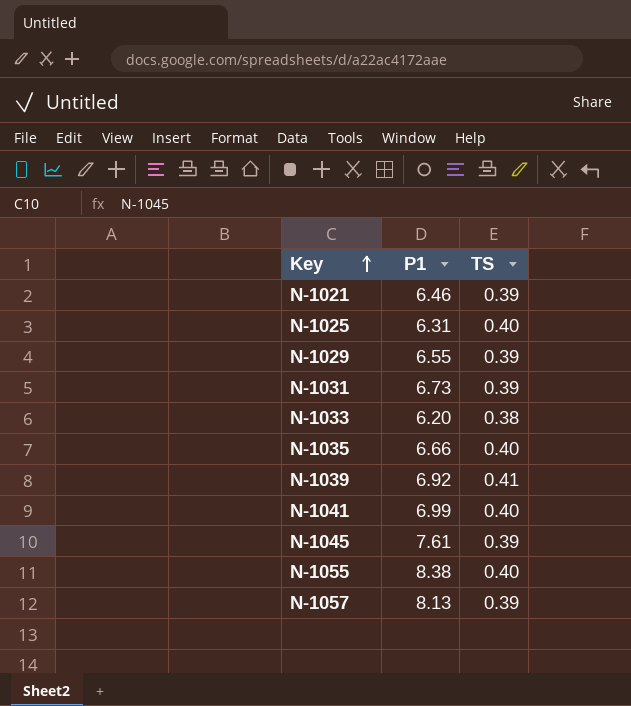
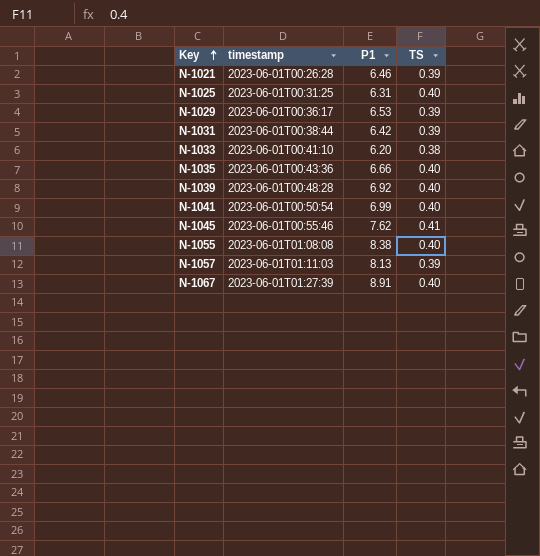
column timestamp | position: none -> 2
N-1029 | P1: 6.55 -> 6.53
N-1031 | P1: 6.73 -> 6.42
N-1039 | TS: 0.41 -> 0.40
N-1045 | P1: 7.61 -> 7.62
N-1045 | TS: 0.39 -> 0.41
row N-1067: none -> 2023-06-01T01:27:39 | 8.91 | 0.40

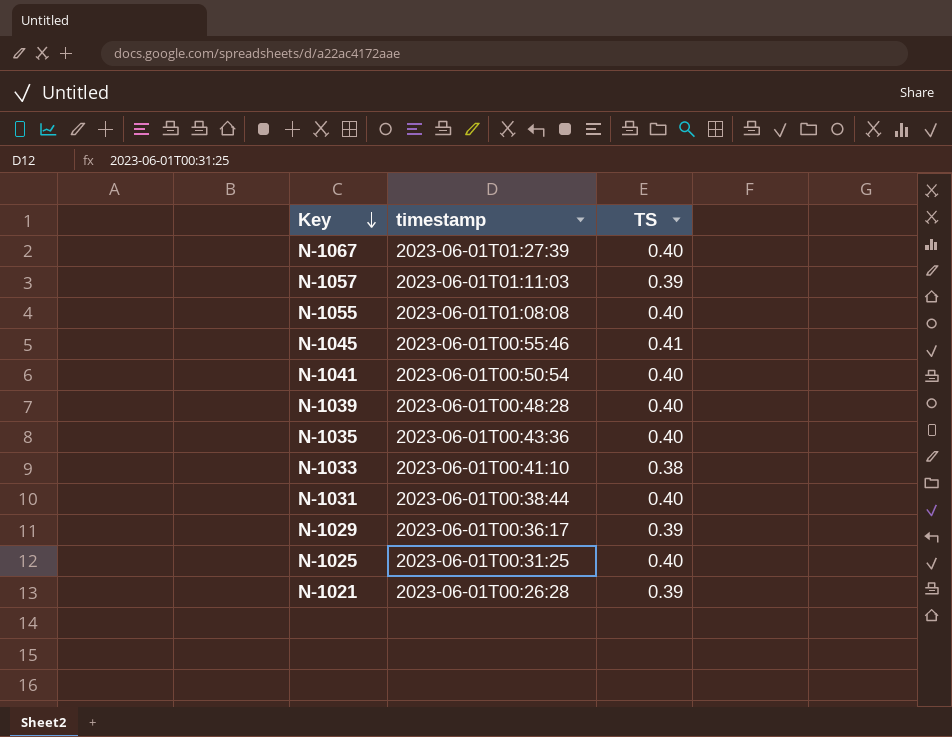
row order: Key ascending -> Key descending
column P1 | position: 3 -> none
N-1031 | TS: 0.39 -> 0.40

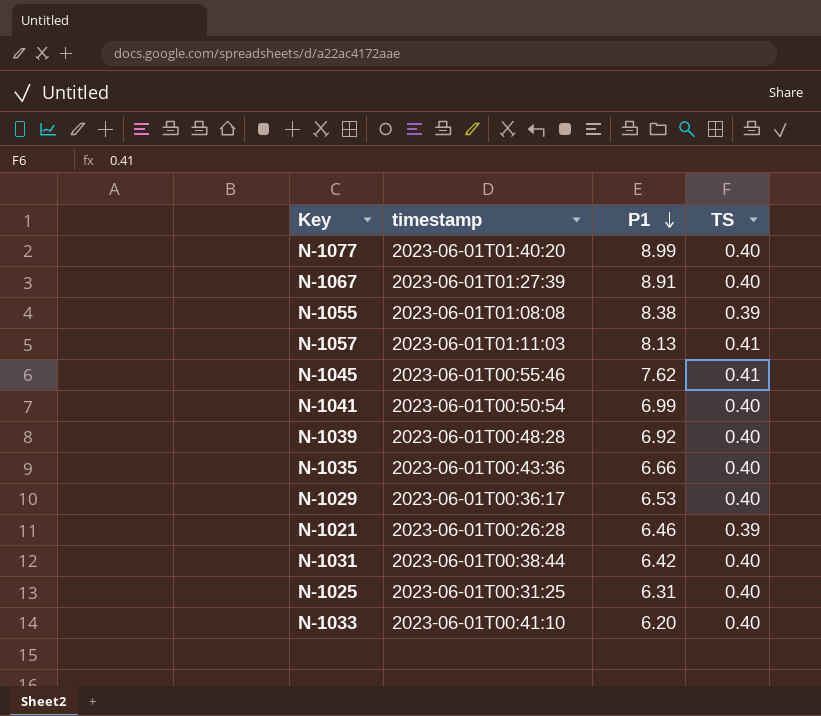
row order: Key descending -> P1 descending
column P1 | position: none -> 3
row N-1077: none -> 2023-06-01T01:40:20 | 8.99 | 0.40
N-1055 | TS: 0.40 -> 0.39
N-1057 | TS: 0.39 -> 0.41
N-1029 | TS: 0.39 -> 0.40
N-1033 | TS: 0.38 -> 0.40

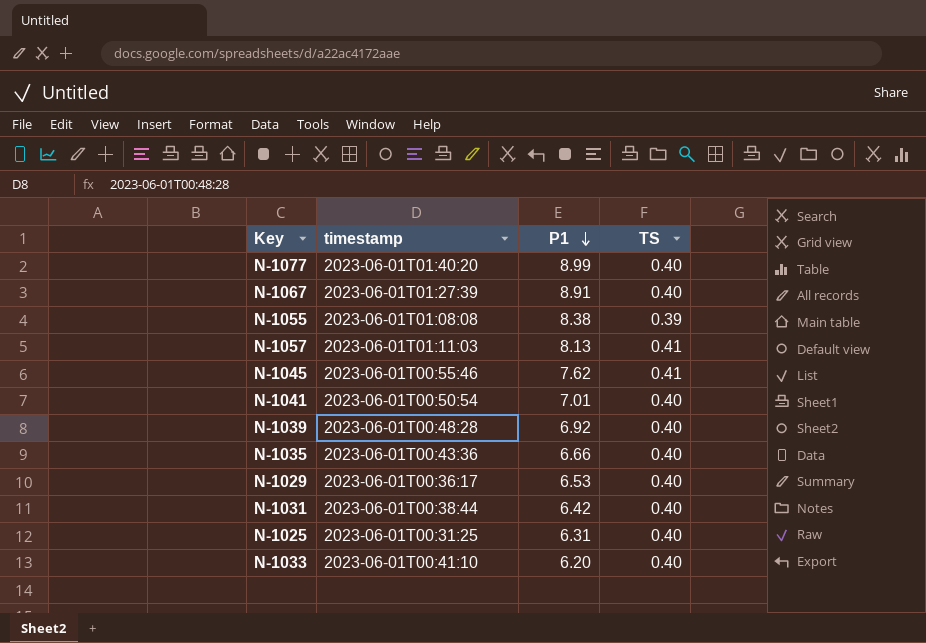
row N-1021: 2023-06-01T00:26:28 | 6.46 | 0.39 -> none
N-1041 | P1: 6.99 -> 7.01

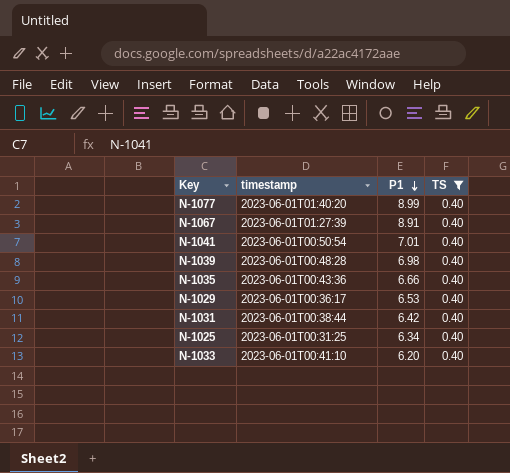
filter: none -> TS = 0.40
N-1039 | P1: 6.92 -> 6.98
N-1025 | P1: 6.31 -> 6.34

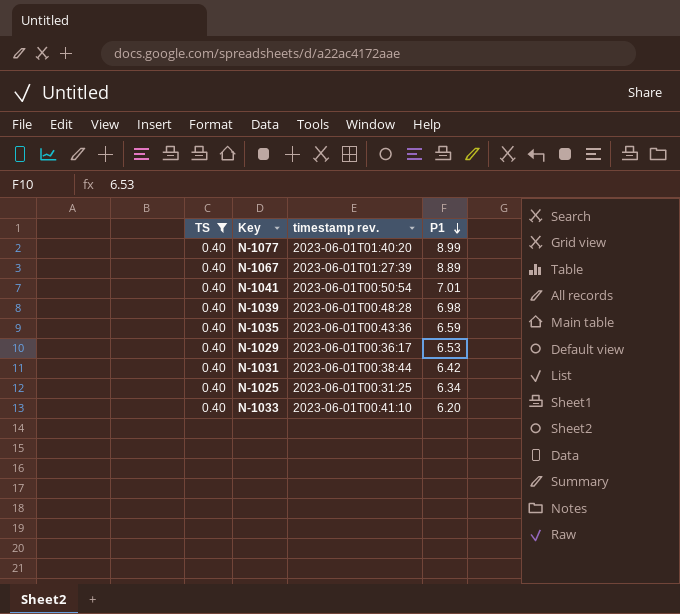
column TS | position: 4 -> 1
column name: timestamp -> timestamp rev.
N-1067 | P1: 8.91 -> 8.89
N-1035 | P1: 6.66 -> 6.59

